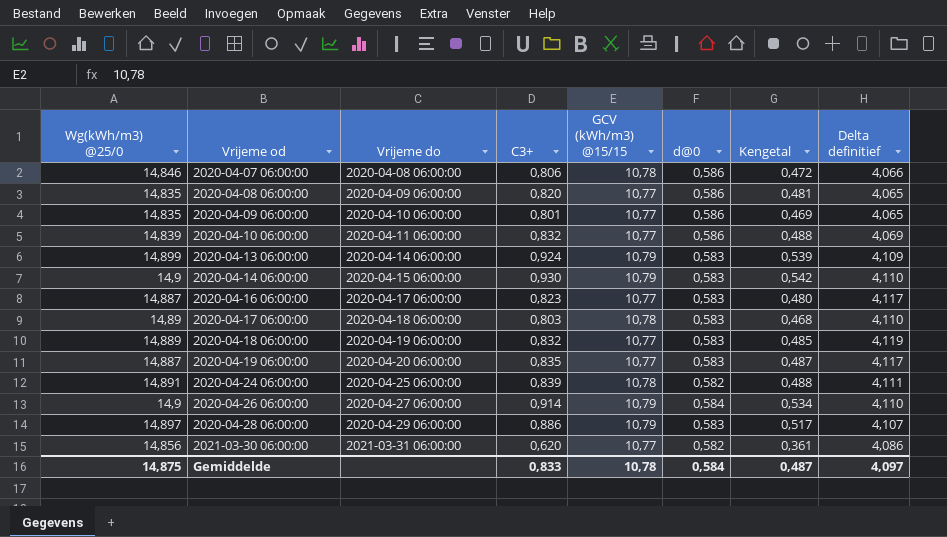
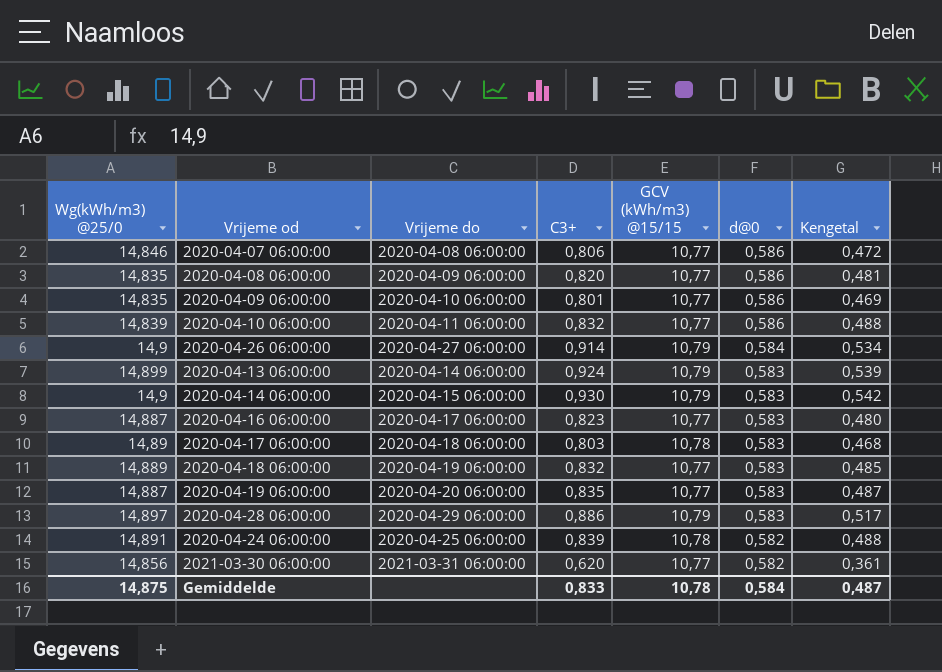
row order: Vrijeme od ascending -> d@0 descending
column Delta definitief | formula: [Wg(kWh/m3) @25/0] - [GCV (kWh/m3) @15/15] -> none
2020-04-07 06:00:00 | GCV (kWh/m3) @15/15: 10,78 -> 10,77

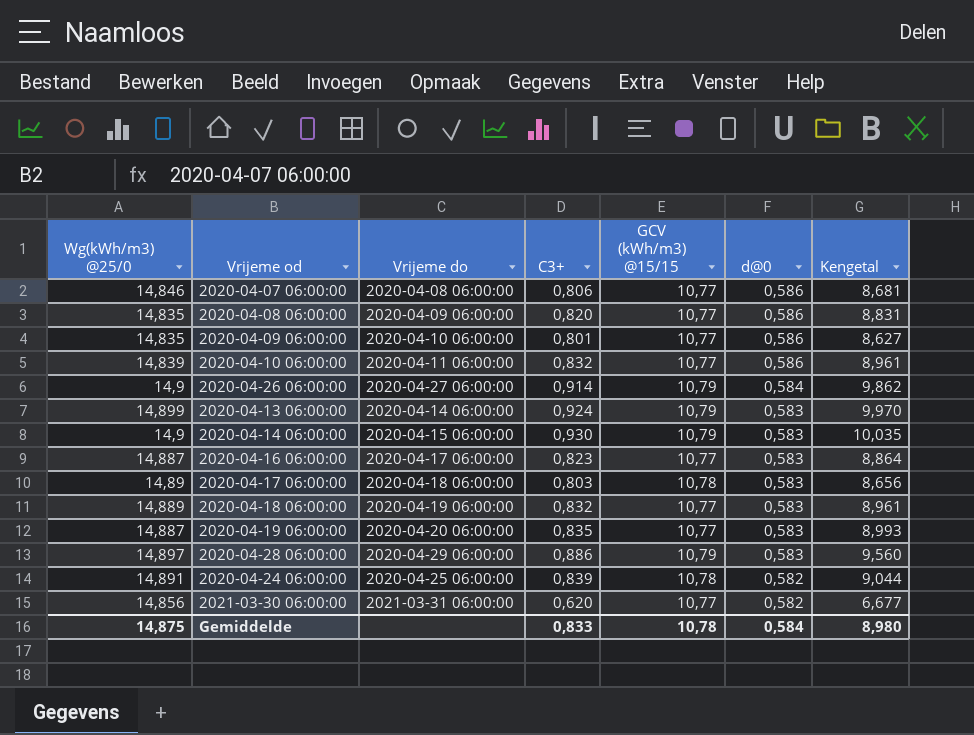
column Kengetal | formula: [C3+] * [d@0] -> [C3+] * [GCV (kWh/m3) @15/15]
Gemiddelde | Kengetal: 0,487 -> 8,980

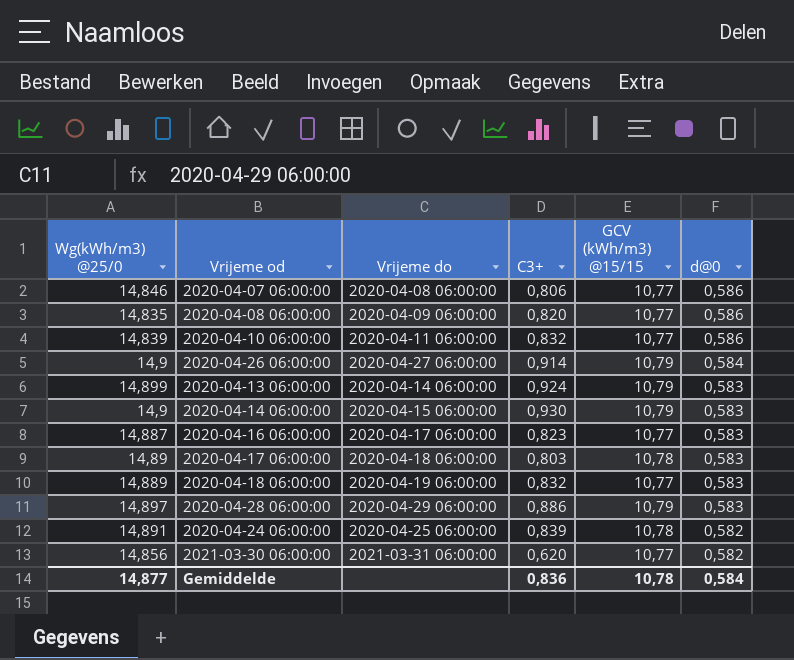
column Kengetal | formula: [C3+] * [GCV (kWh/m3) @15/15] -> none
row 2020-04-09 06:00:00: 14,835 | 2020-04-10 06:00:00 | 0,801 | 10,77 | 0,586 | 8,627 -> none
row 2020-04-19 06:00:00: 14,887 | 2020-04-20 06:00:00 | 0,835 | 10,77 | 0,583 | 8,993 -> none
Gemiddelde | Wg(kWh/m3) @25/0: 14,875 -> 14,877
Gemiddelde | C3+: 0,833 -> 0,836

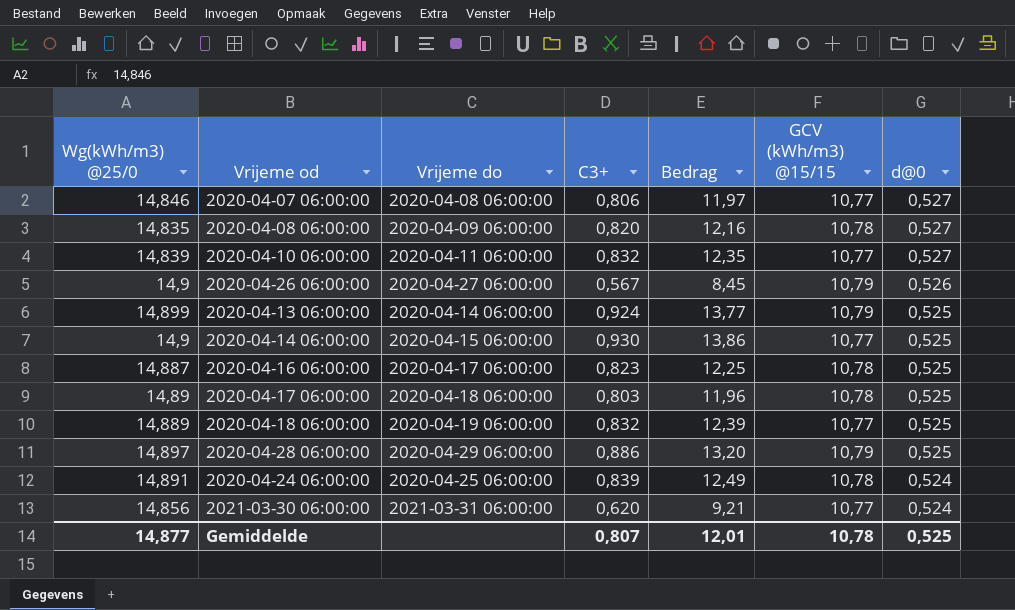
column Bedrag | formula: none -> [Wg(kWh/m3) @25/0] * [C3+]
2020-04-07 06:00:00 | d@0: 0,586 -> 0,527
2020-04-08 06:00:00 | GCV (kWh/m3) @15/15: 10,77 -> 10,78
2020-04-08 06:00:00 | d@0: 0,586 -> 0,527
2020-04-10 06:00:00 | d@0: 0,586 -> 0,527
2020-04-26 06:00:00 | C3+: 0,914 -> 0,567
2020-04-26 06:00:00 | d@0: 0,584 -> 0,526
2020-04-13 06:00:00 | d@0: 0,583 -> 0,525
2020-04-14 06:00:00 | GCV (kWh/m3) @15/15: 10,79 -> 10,77
2020-04-14 06:00:00 | d@0: 0,583 -> 0,525
2020-04-16 06:00:00 | GCV (kWh/m3) @15/15: 10,77 -> 10,78
2020-04-16 06:00:00 | d@0: 0,583 -> 0,525
2020-04-17 06:00:00 | d@0: 0,583 -> 0,525
2020-04-18 06:00:00 | d@0: 0,583 -> 0,525
2020-04-28 06:00:00 | d@0: 0,583 -> 0,525
2020-04-24 06:00:00 | d@0: 0,582 -> 0,524
2021-03-30 06:00:00 | d@0: 0,582 -> 0,524
Gemiddelde | C3+: 0,836 -> 0,807
Gemiddelde | d@0: 0,584 -> 0,525

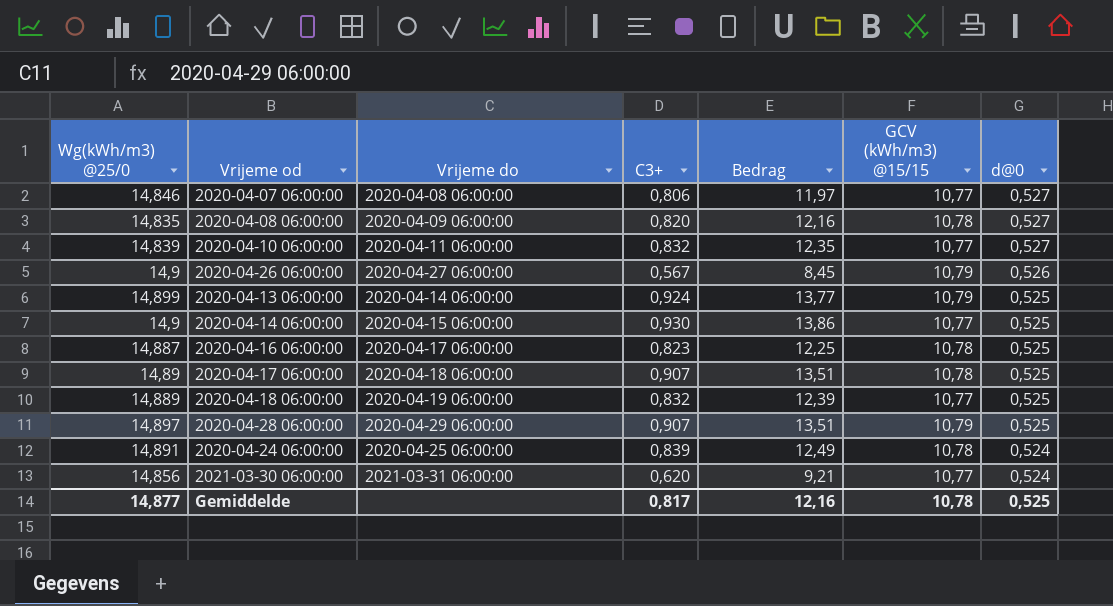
2020-04-17 06:00:00 | C3+: 0,803 -> 0,907
2020-04-17 06:00:00 | Bedrag: 11,96 -> 13,51
2020-04-28 06:00:00 | C3+: 0,886 -> 0,907
2020-04-28 06:00:00 | Bedrag: 13,20 -> 13,51
Gemiddelde | C3+: 0,807 -> 0,817
Gemiddelde | Bedrag: 12,01 -> 12,16

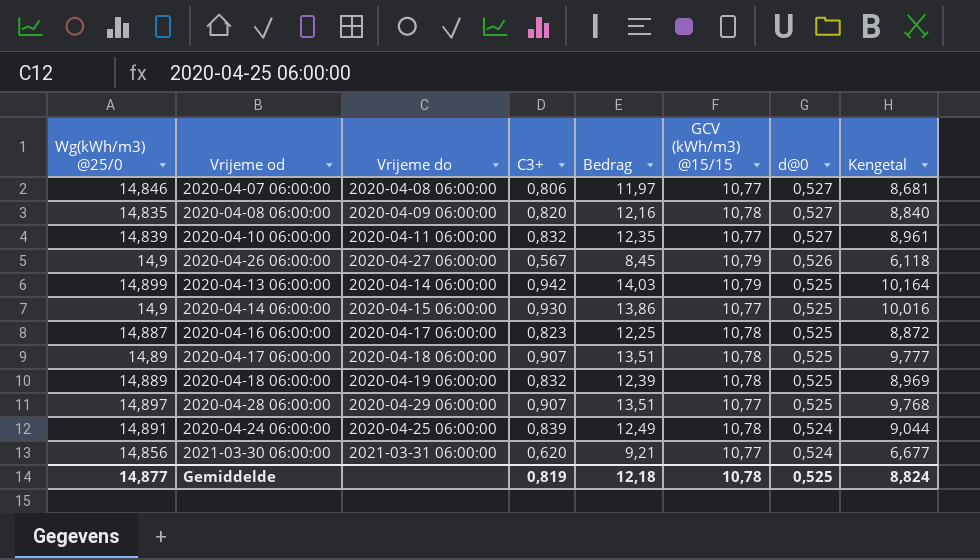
column Kengetal | formula: none -> [C3+] * [GCV (kWh/m3) @15/15]
2020-04-13 06:00:00 | C3+: 0,924 -> 0,942
2020-04-13 06:00:00 | Bedrag: 13,77 -> 14,03
2020-04-18 06:00:00 | GCV (kWh/m3) @15/15: 10,77 -> 10,78
2020-04-28 06:00:00 | GCV (kWh/m3) @15/15: 10,79 -> 10,77
Gemiddelde | C3+: 0,817 -> 0,819
Gemiddelde | Bedrag: 12,16 -> 12,18

